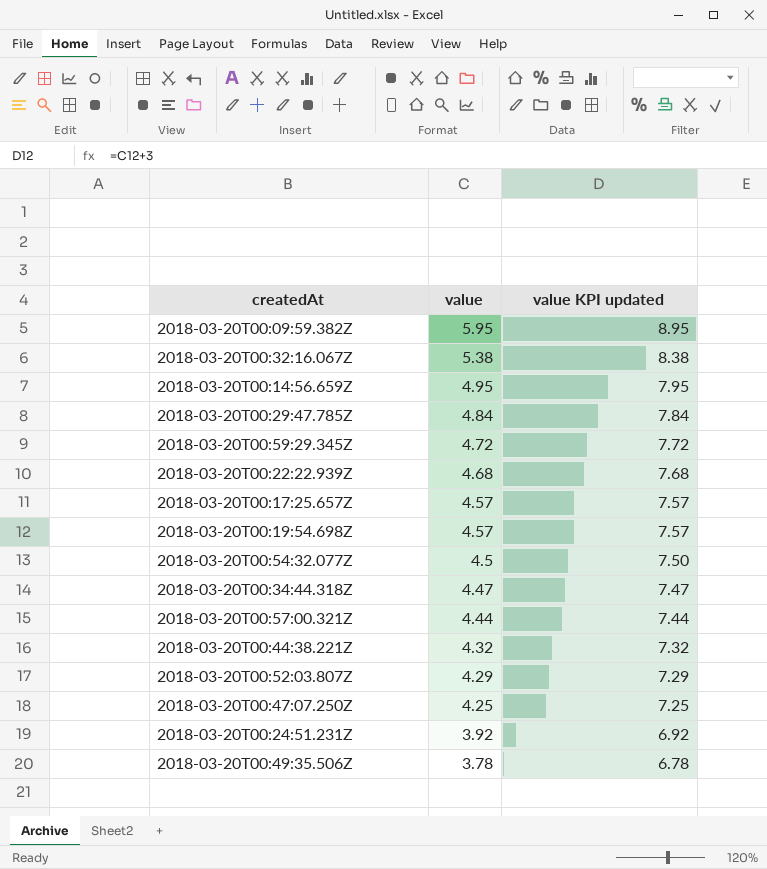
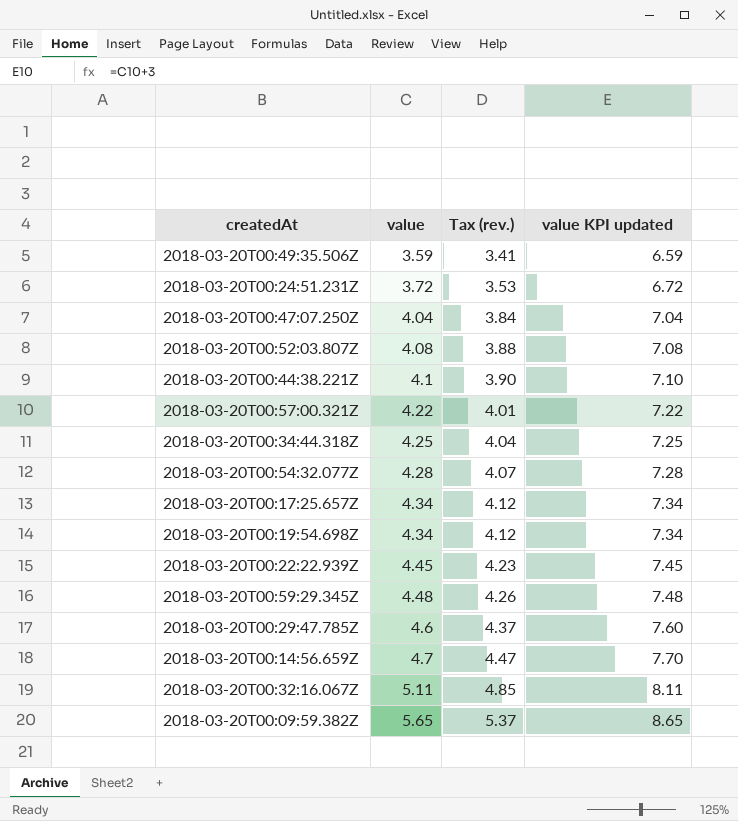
row order: value descending -> value ascending
column Tax (rev.) | formula: none -> [value] * 0.95
2018-03-20T00:49:35.506Z | value: 3.78 -> 3.59
2018-03-20T00:49:35.506Z | value KPI updated: 6.78 -> 6.59
2018-03-20T00:24:51.231Z | value: 3.92 -> 3.72
2018-03-20T00:24:51.231Z | value KPI updated: 6.92 -> 6.72
2018-03-20T00:47:07.250Z | value: 4.25 -> 4.04
2018-03-20T00:47:07.250Z | value KPI updated: 7.25 -> 7.04
2018-03-20T00:52:03.807Z | value: 4.29 -> 4.08
2018-03-20T00:52:03.807Z | value KPI updated: 7.29 -> 7.08
2018-03-20T00:44:38.221Z | value: 4.32 -> 4.1
2018-03-20T00:44:38.221Z | value KPI updated: 7.32 -> 7.10
2018-03-20T00:57:00.321Z | value: 4.44 -> 4.22
2018-03-20T00:57:00.321Z | value KPI updated: 7.44 -> 7.22
2018-03-20T00:34:44.318Z | value: 4.47 -> 4.25
2018-03-20T00:34:44.318Z | value KPI updated: 7.47 -> 7.25
2018-03-20T00:54:32.077Z | value: 4.5 -> 4.28
2018-03-20T00:54:32.077Z | value KPI updated: 7.50 -> 7.28
2018-03-20T00:17:25.657Z | value: 4.57 -> 4.34
2018-03-20T00:17:25.657Z | value KPI updated: 7.57 -> 7.34
2018-03-20T00:19:54.698Z | value: 4.57 -> 4.34
2018-03-20T00:19:54.698Z | value KPI updated: 7.57 -> 7.34
2018-03-20T00:22:22.939Z | value: 4.68 -> 4.45
2018-03-20T00:22:22.939Z | value KPI updated: 7.68 -> 7.45
2018-03-20T00:59:29.345Z | value: 4.72 -> 4.48
2018-03-20T00:59:29.345Z | value KPI updated: 7.72 -> 7.48
2018-03-20T00:29:47.785Z | value: 4.84 -> 4.6
2018-03-20T00:29:47.785Z | value KPI updated: 7.84 -> 7.60
2018-03-20T00:14:56.659Z | value: 4.95 -> 4.7
2018-03-20T00:14:56.659Z | value KPI updated: 7.95 -> 7.70
2018-03-20T00:32:16.067Z | value: 5.38 -> 5.11
2018-03-20T00:32:16.067Z | value KPI updated: 8.38 -> 8.11
2018-03-20T00:09:59.382Z | value: 5.95 -> 5.65
2018-03-20T00:09:59.382Z | value KPI updated: 8.95 -> 8.65

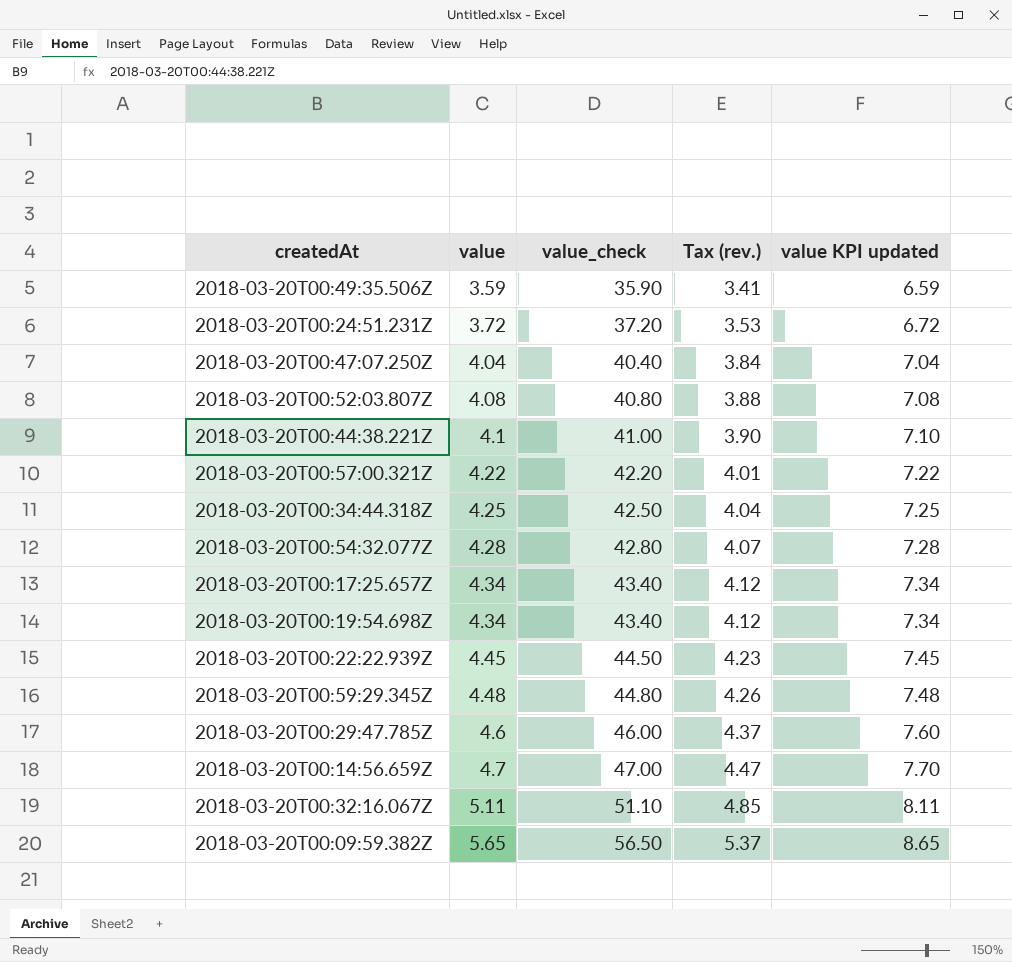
column value_check | formula: none -> [value] * 10

